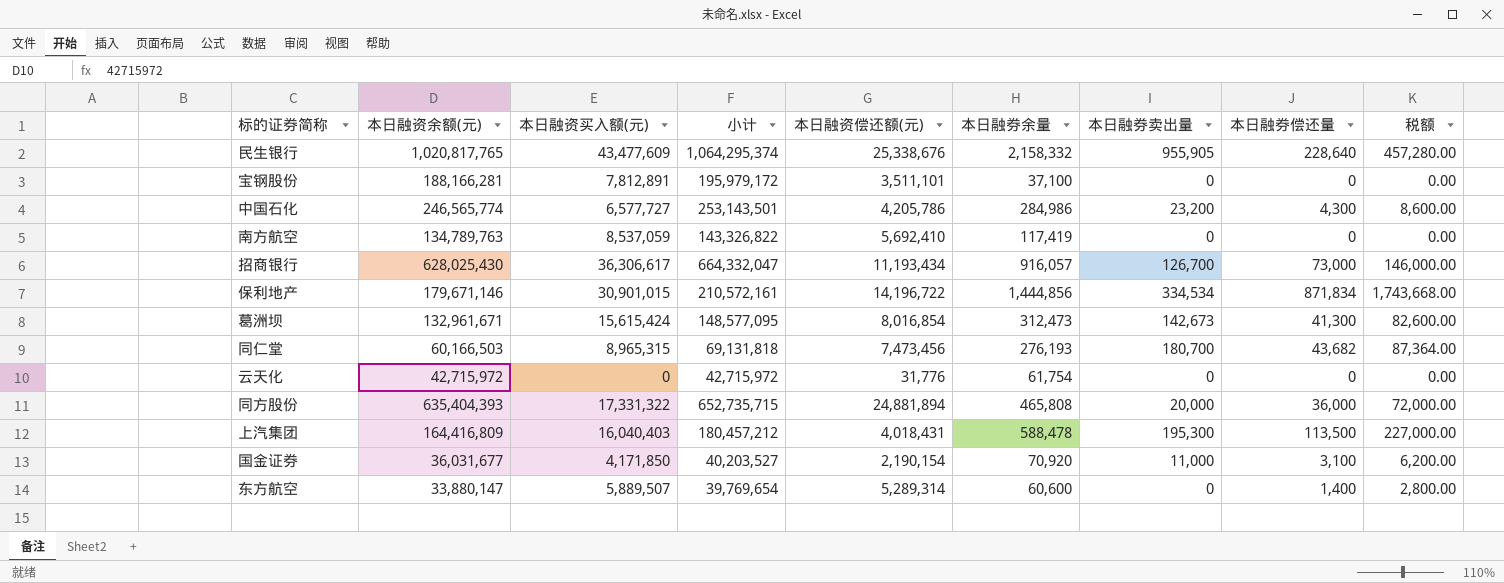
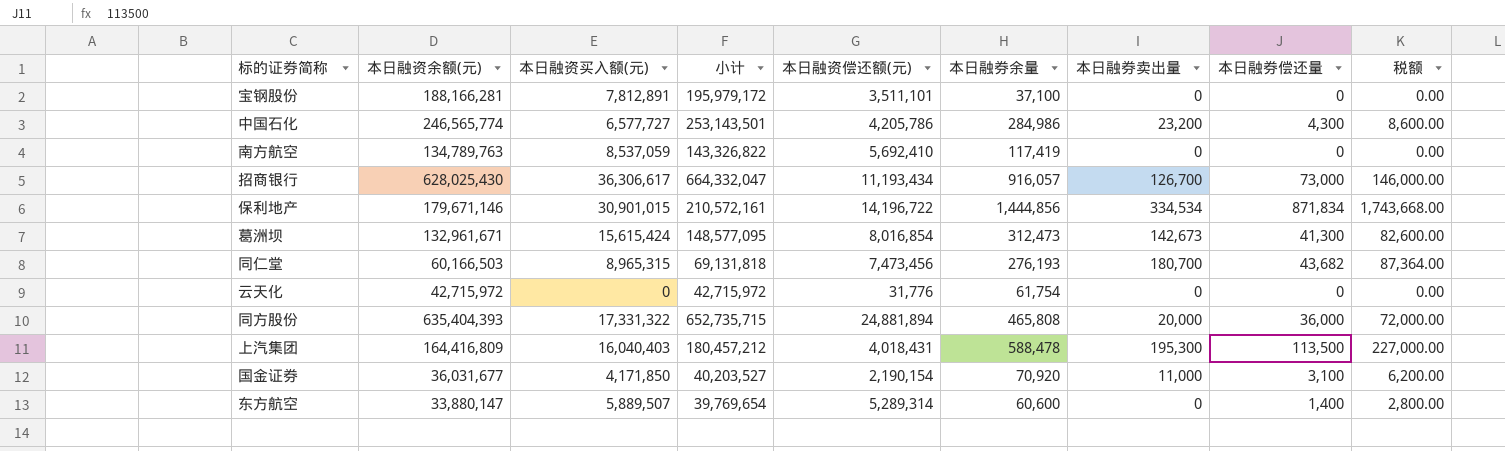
row 民生银行: 1,020,817,765 | 43,477,609 | 1,064,295,374 | 25,338,676 | 2,158,332 | 955,905 | 228,640 | 457,280.00 -> none

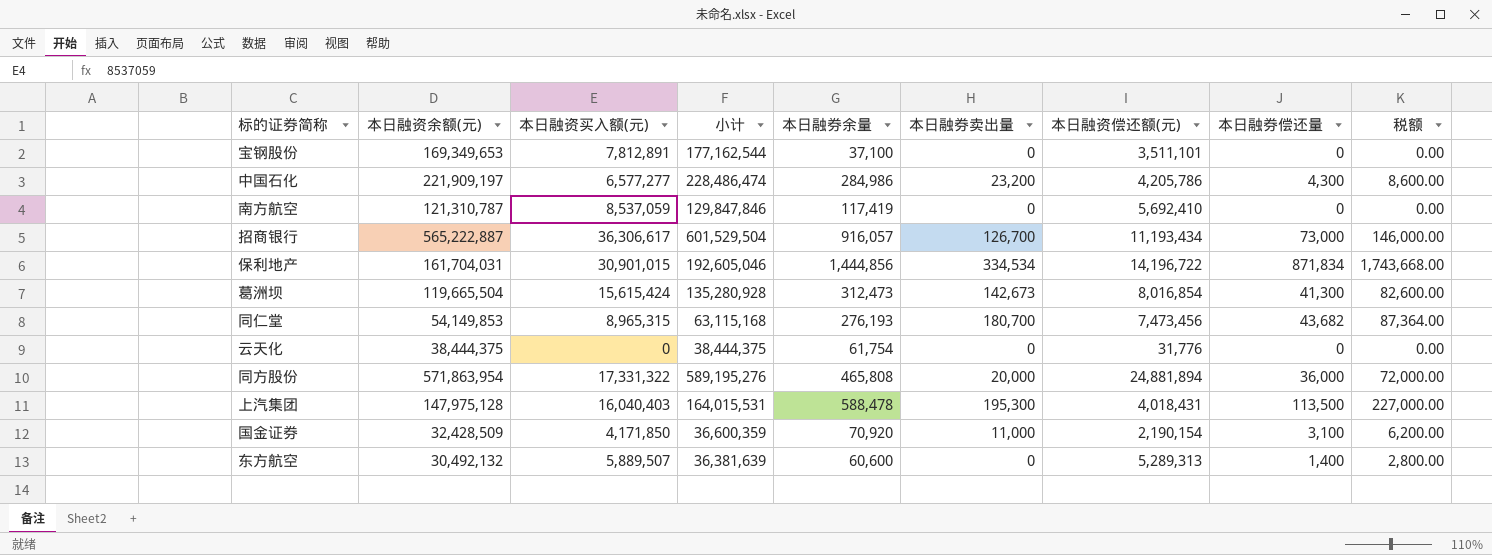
column 本日融资偿还额(元) | position: 5 -> 7
宝钢股份 | 本日融资余额(元): 188,166,281 -> 169,349,653
宝钢股份 | 小计: 195,979,172 -> 177,162,544
中国石化 | 本日融资余额(元): 246,565,774 -> 221,909,197
中国石化 | 本日融资买入额(元): 6,577,727 -> 6,577,277
中国石化 | 小计: 253,143,501 -> 228,486,474
南方航空 | 本日融资余额(元): 134,789,763 -> 121,310,787
南方航空 | 小计: 143,326,822 -> 129,847,846
招商银行 | 本日融资余额(元): 628,025,430 -> 565,222,887
招商银行 | 小计: 664,332,047 -> 601,529,504
保利地产 | 本日融资余额(元): 179,671,146 -> 161,704,031
保利地产 | 小计: 210,572,161 -> 192,605,046
葛洲坝 | 本日融资余额(元): 132,961,671 -> 119,665,504
葛洲坝 | 小计: 148,577,095 -> 135,280,928
同仁堂 | 本日融资余额(元): 60,166,503 -> 54,149,853
同仁堂 | 小计: 69,131,818 -> 63,115,168
云天化 | 本日融资余额(元): 42,715,972 -> 38,444,375
云天化 | 小计: 42,715,972 -> 38,444,375
同方股份 | 本日融资余额(元): 635,404,393 -> 571,863,954
同方股份 | 小计: 652,735,715 -> 589,195,276
上汽集团 | 本日融资余额(元): 164,416,809 -> 147,975,128
上汽集团 | 小计: 180,457,212 -> 164,015,531
国金证券 | 本日融资余额(元): 36,031,677 -> 32,428,509
国金证券 | 小计: 40,203,527 -> 36,600,359
东方航空 | 本日融资余额(元): 33,880,147 -> 30,492,132
东方航空 | 小计: 39,769,654 -> 36,381,639
东方航空 | 本日融资偿还额(元): 5,289,314 -> 5,289,313

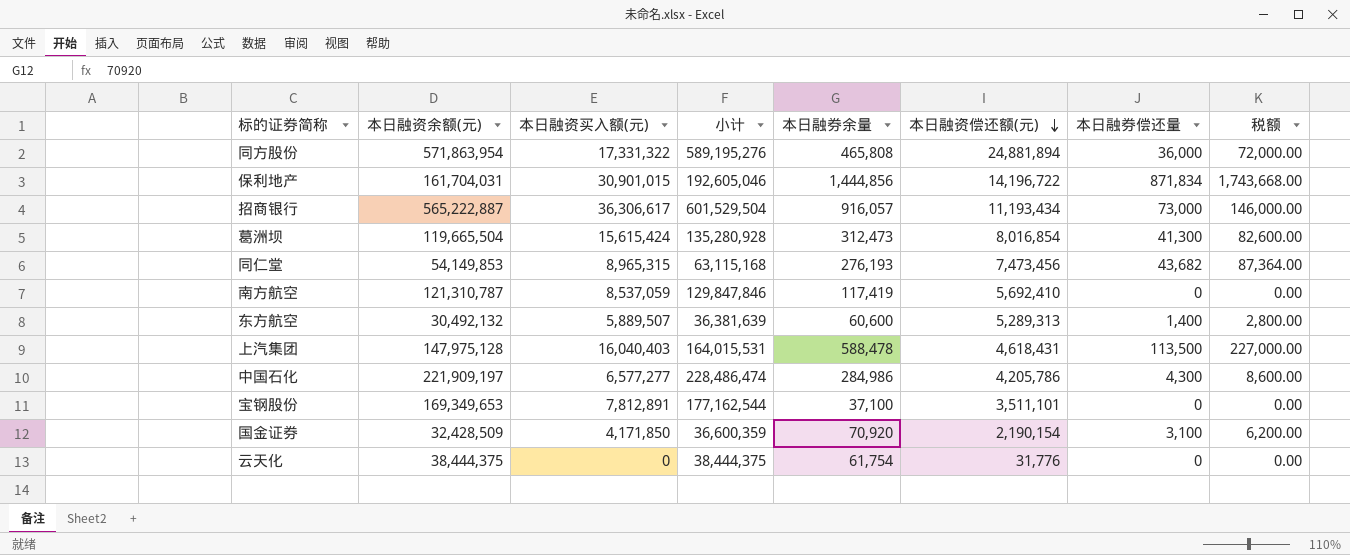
row order: none -> 本日融资偿还额(元) descending
column 本日融券卖出量 | position: 6 -> none
上汽集团 | 本日融资偿还额(元): 4,018,431 -> 4,618,431

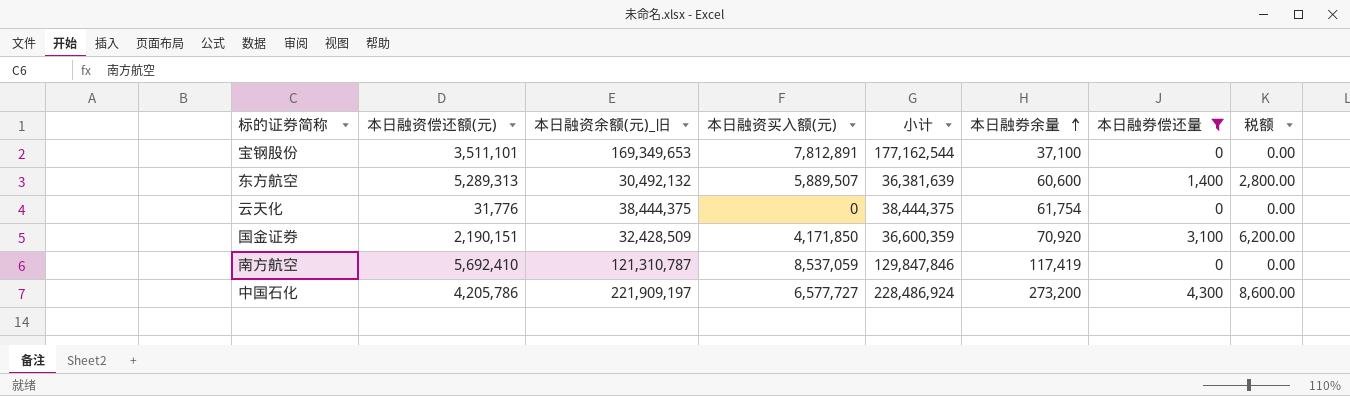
filter: none -> 本日融券偿还量 <= 4,300
row order: 本日融资偿还额(元) descending -> 本日融券余量 ascending
column 本日融资偿还额(元) | position: 6 -> 2
column name: 本日融资余额(元) -> 本日融资余额(元)_旧
国金证券 | 本日融资偿还额(元): 2,190,154 -> 2,190,151
中国石化 | 本日融资买入额(元): 6,577,277 -> 6,577,727
中国石化 | 小计: 228,486,474 -> 228,486,924
中国石化 | 本日融券余量: 284,986 -> 273,200

